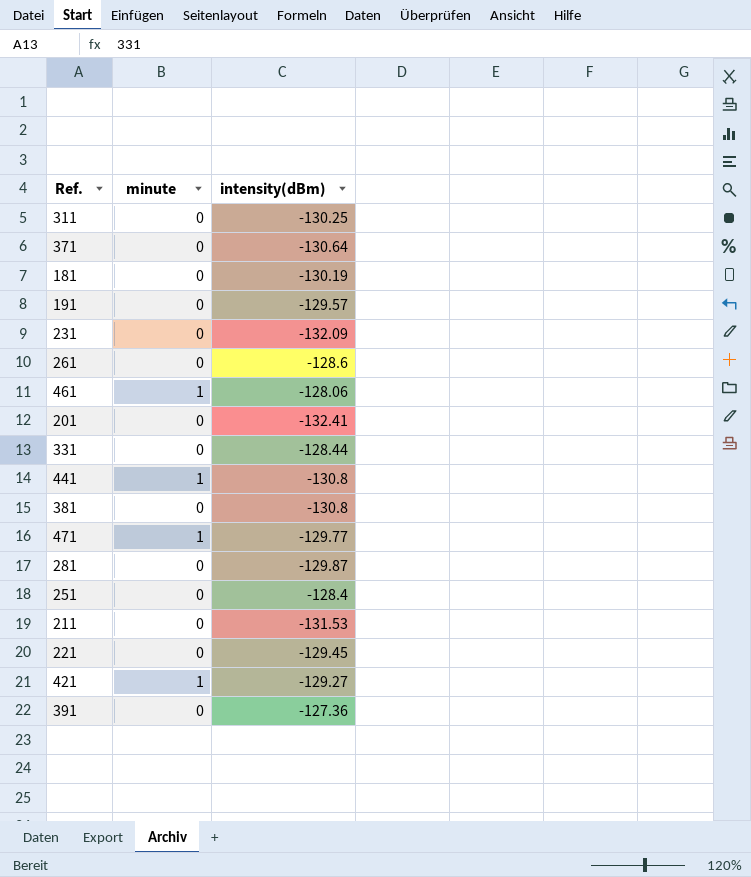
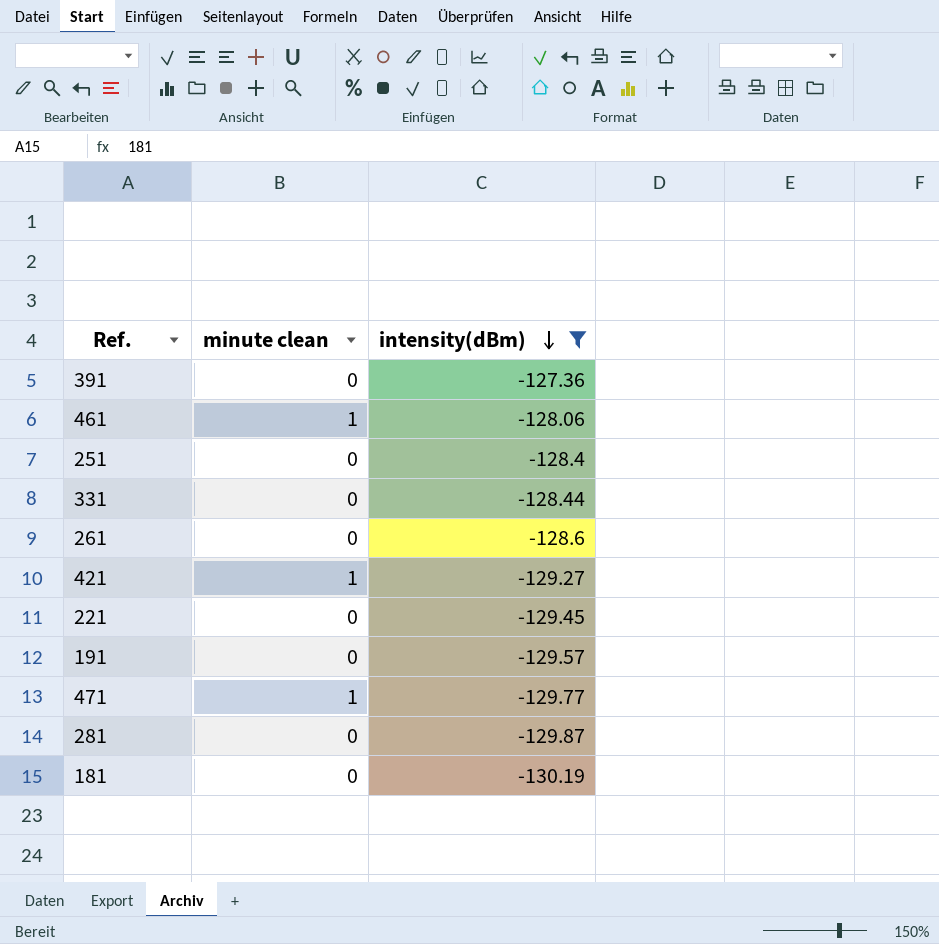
filter: none -> intensity(dBm) >= -130.19
row order: none -> intensity(dBm) descending
column name: minute -> minute clean

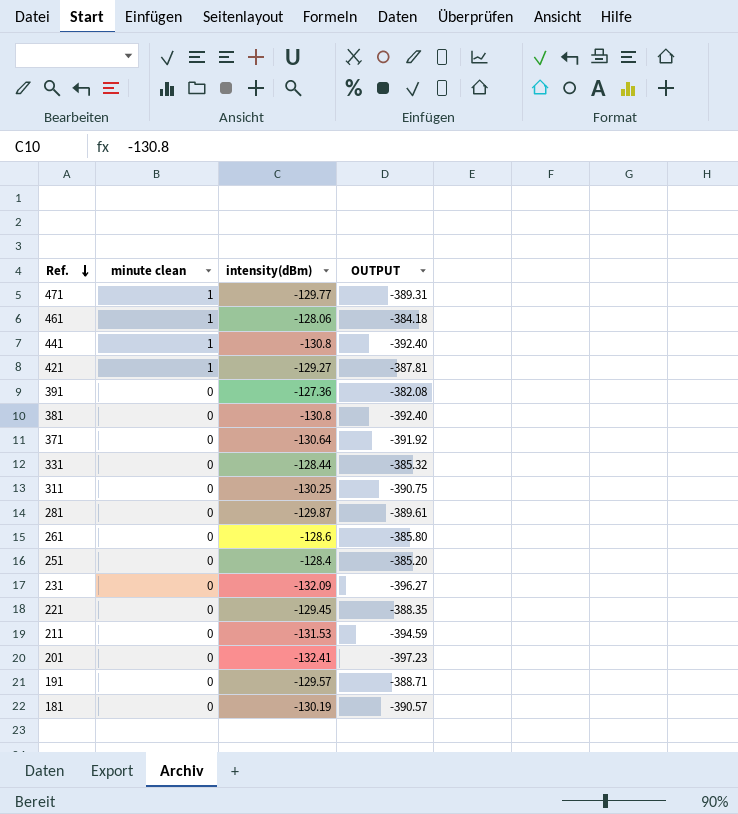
filter: intensity(dBm) >= -130.19 -> none
row order: intensity(dBm) descending -> Ref. descending
column OUTPUT | formula: none -> [intensity(dBm)] * 3

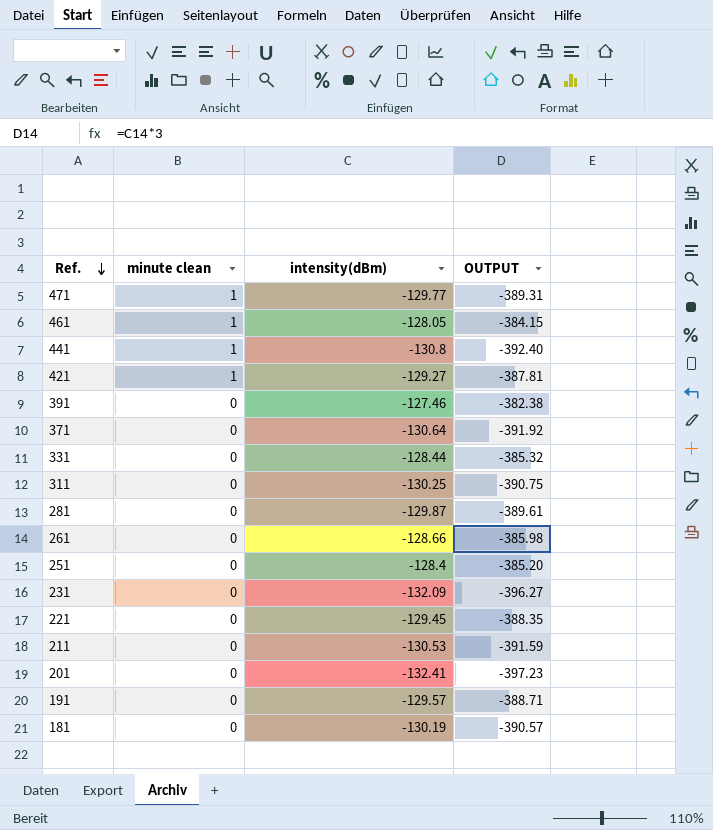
row 381: 0 | -130.8 | -392.40 -> none
461 | intensity(dBm): -128.06 -> -128.05
461 | OUTPUT: -384.18 -> -384.15
391 | intensity(dBm): -127.36 -> -127.46
391 | OUTPUT: -382.08 -> -382.38
261 | intensity(dBm): -128.6 -> -128.66
261 | OUTPUT: -385.80 -> -385.98
211 | intensity(dBm): -131.53 -> -130.53
211 | OUTPUT: -394.59 -> -391.59

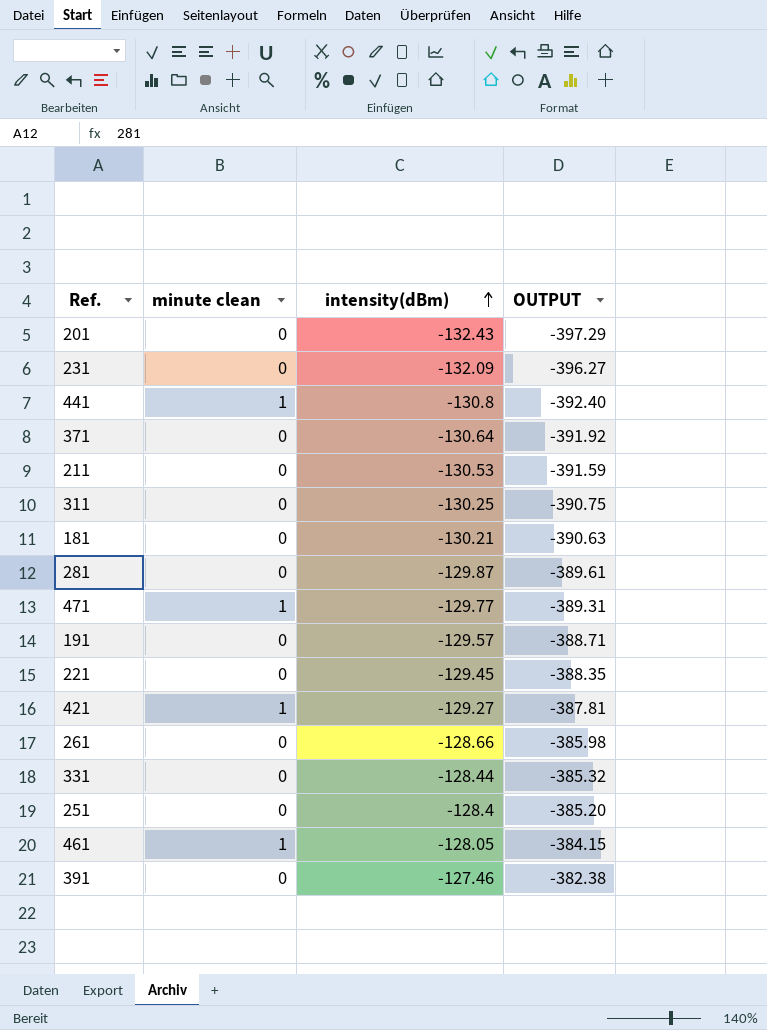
row order: Ref. descending -> intensity(dBm) ascending
201 | intensity(dBm): -132.41 -> -132.43
201 | OUTPUT: -397.23 -> -397.29
181 | intensity(dBm): -130.19 -> -130.21
181 | OUTPUT: -390.57 -> -390.63

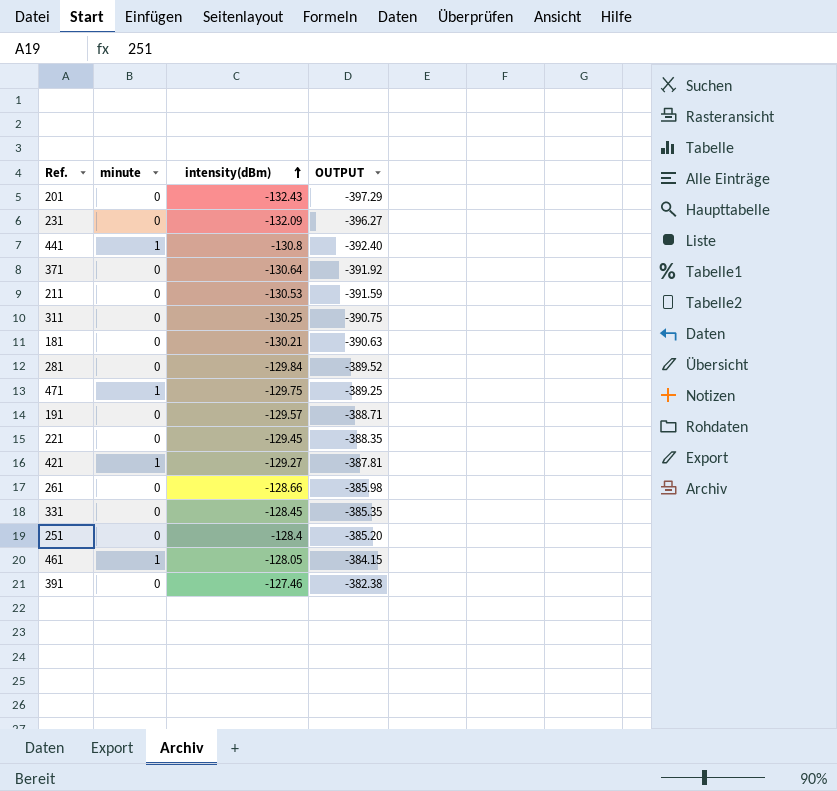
column name: minute clean -> minute
281 | intensity(dBm): -129.87 -> -129.84
281 | OUTPUT: -389.61 -> -389.52
471 | intensity(dBm): -129.77 -> -129.75
471 | OUTPUT: -389.31 -> -389.25
331 | intensity(dBm): -128.44 -> -128.45
331 | OUTPUT: -385.32 -> -385.35

